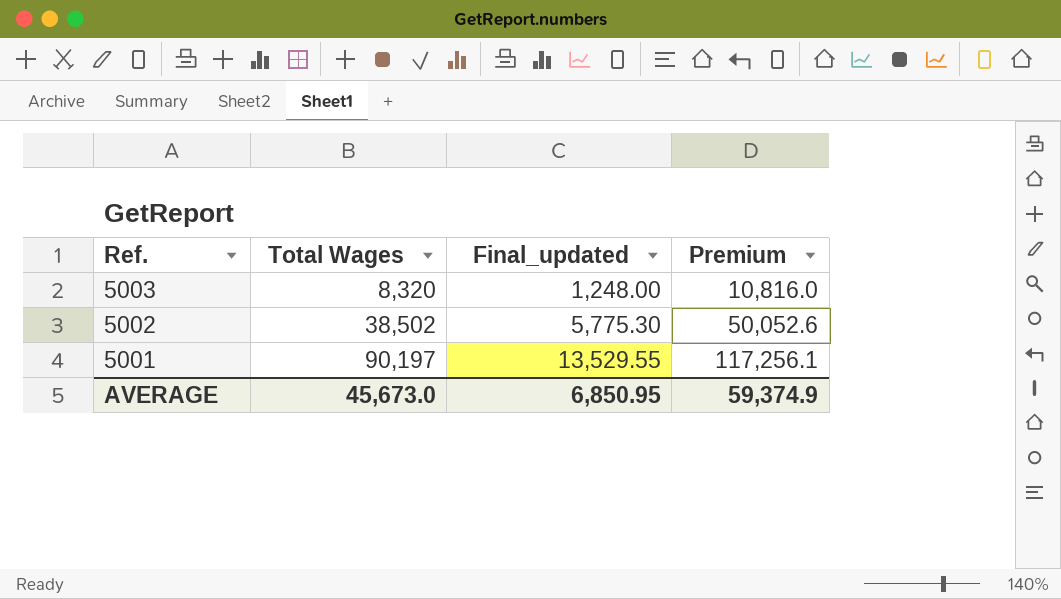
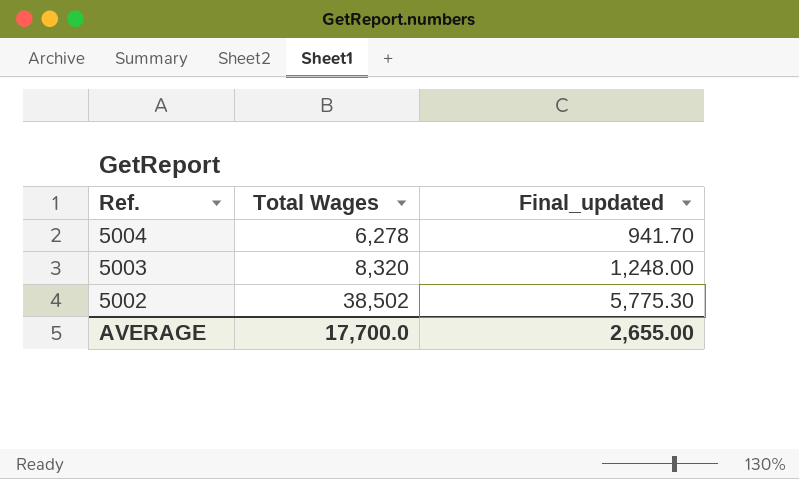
column Premium | formula: [Total Wages] * 1.3 -> none
row 5001: 90,197 | 13,529.55 | 117,256.1 -> none
row 5004: none -> 6,278 | 941.70
AVERAGE | Total Wages: 45,673.0 -> 17,700.0
AVERAGE | Final_updated: 6,850.95 -> 2,655.00

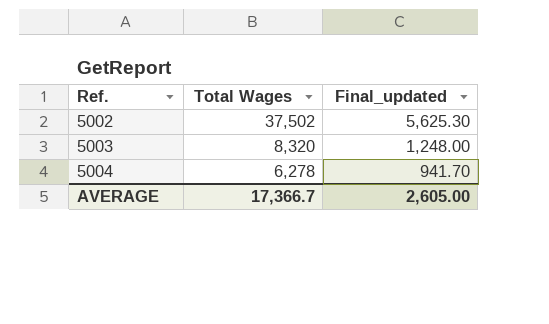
row order: Ref. descending -> Ref. ascending
5002 | Total Wages: 38,502 -> 37,502
5002 | Final_updated: 5,775.30 -> 5,625.30
AVERAGE | Total Wages: 17,700.0 -> 17,366.7
AVERAGE | Final_updated: 2,655.00 -> 2,605.00

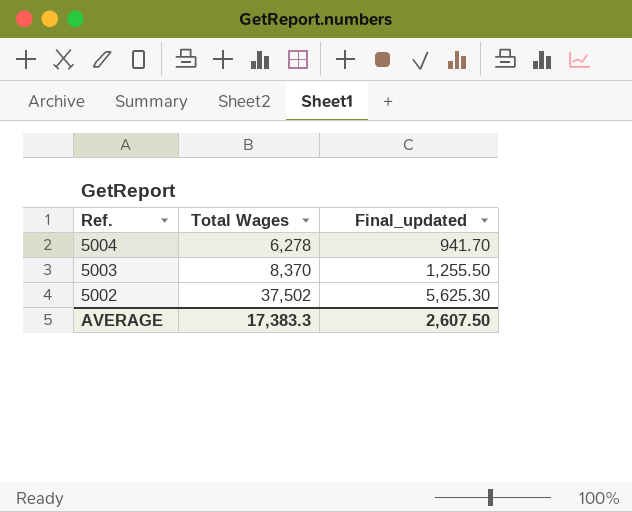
row order: Ref. ascending -> Ref. descending
5003 | Total Wages: 8,320 -> 8,370
5003 | Final_updated: 1,248.00 -> 1,255.50
AVERAGE | Total Wages: 17,366.7 -> 17,383.3
AVERAGE | Final_updated: 2,605.00 -> 2,607.50

